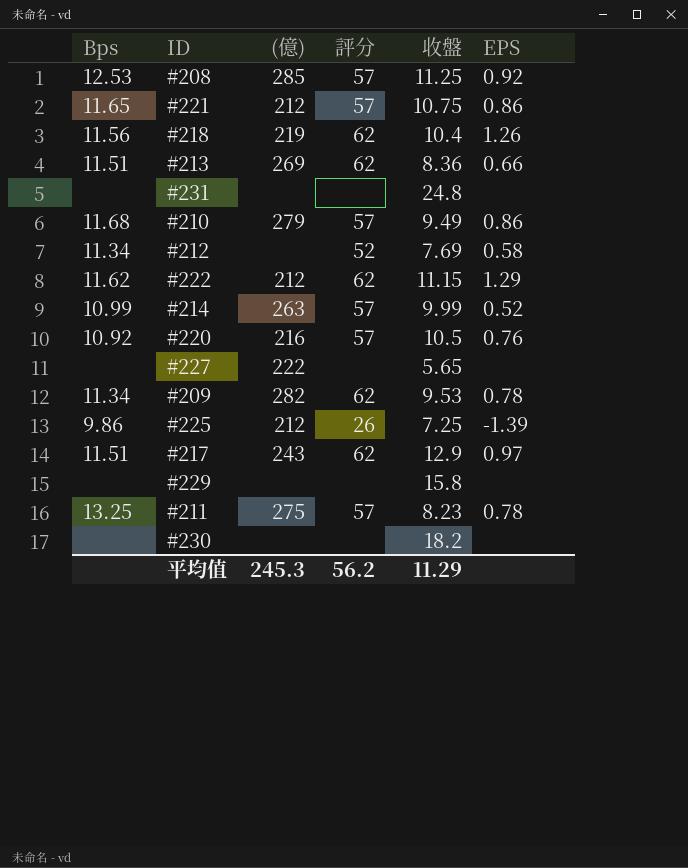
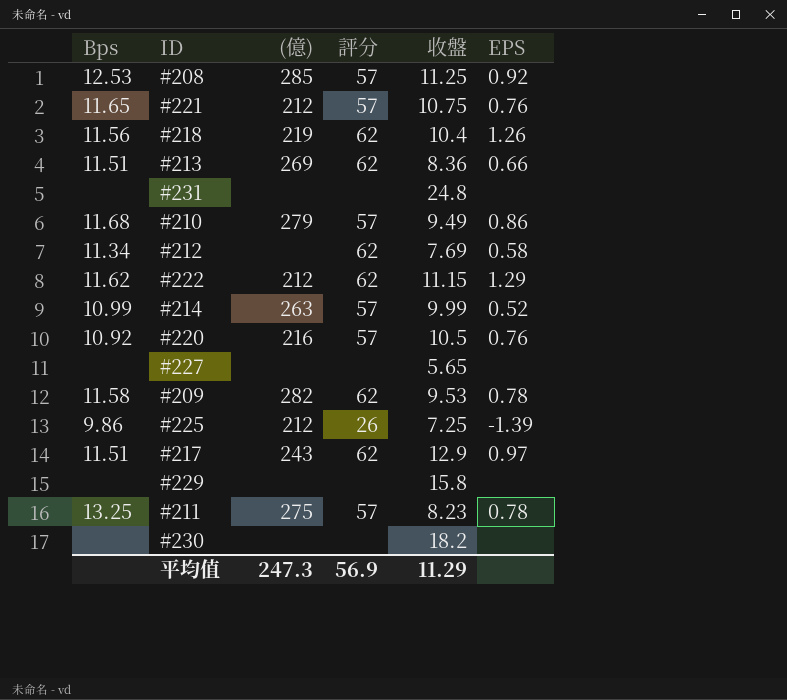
#221 | EPS: 0.86 -> 0.76
#212 | 評分: 52 -> 62
#227 | (億): 222 -> none
#209 | Bps: 11.34 -> 11.58
平均值 | (億): 245.3 -> 247.3
平均值 | 評分: 56.2 -> 56.9

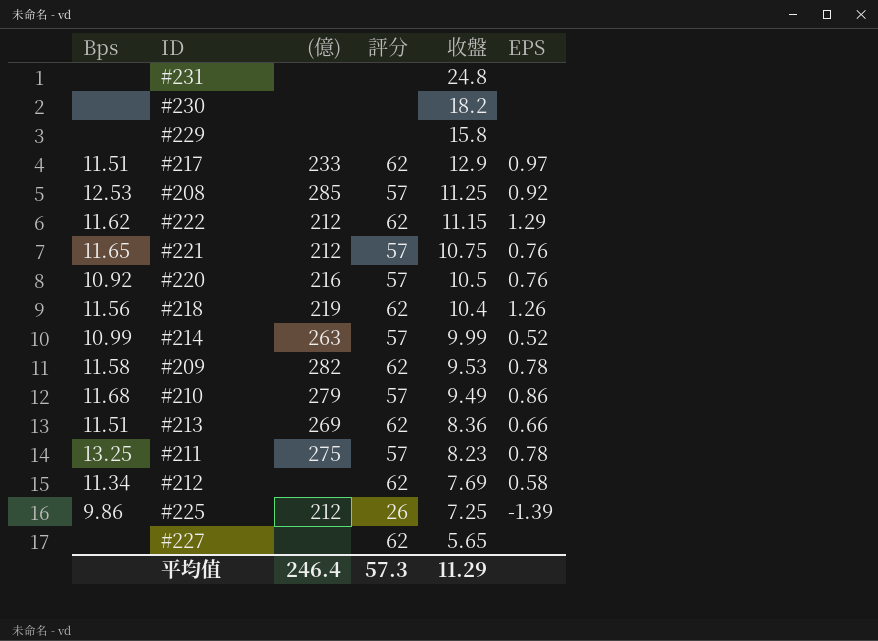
row order: none -> 收盤 descending
#217 | (億): 243 -> 233
#227 | 評分: none -> 62
平均值 | (億): 247.3 -> 246.4
平均值 | 評分: 56.9 -> 57.3

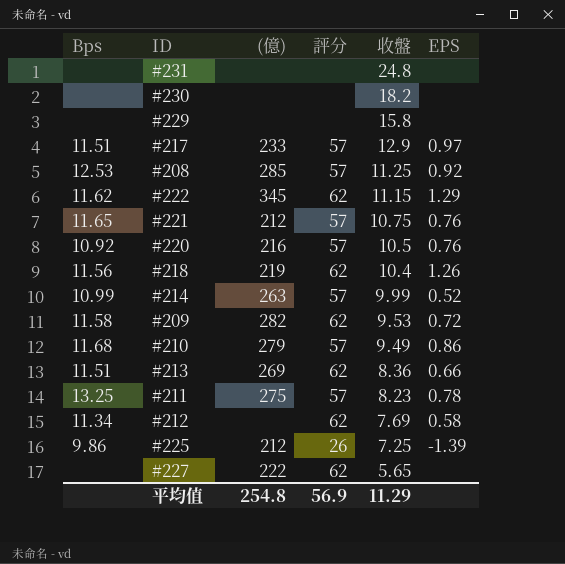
#217 | 評分: 62 -> 57
#222 | (億): 212 -> 345
#209 | EPS: 0.78 -> 0.72
#227 | (億): none -> 222
平均值 | (億): 246.4 -> 254.8
平均值 | 評分: 57.3 -> 56.9

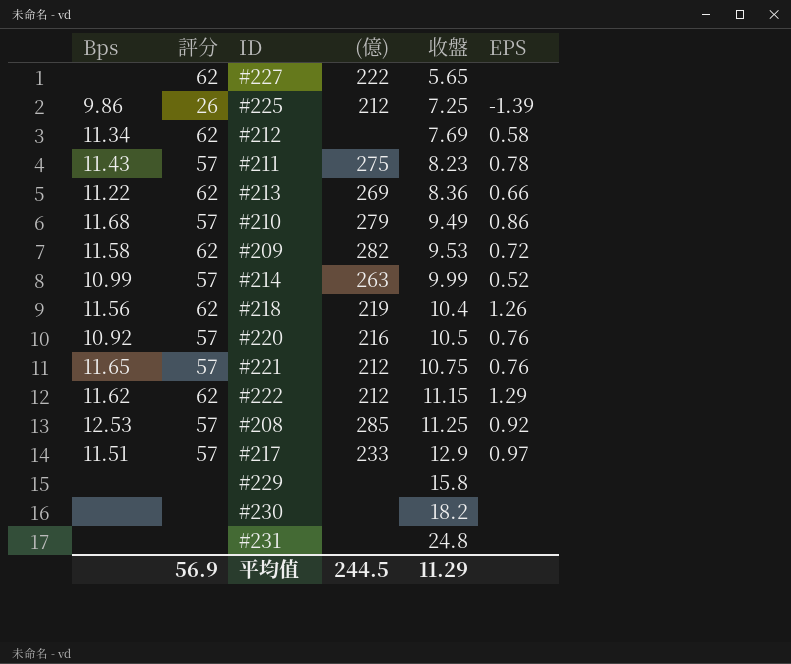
row order: 收盤 descending -> 收盤 ascending
column 評分 | position: 4 -> 2
#211 | Bps: 13.25 -> 11.43
#213 | Bps: 11.51 -> 11.22
#222 | (億): 345 -> 212
平均值 | (億): 254.8 -> 244.5

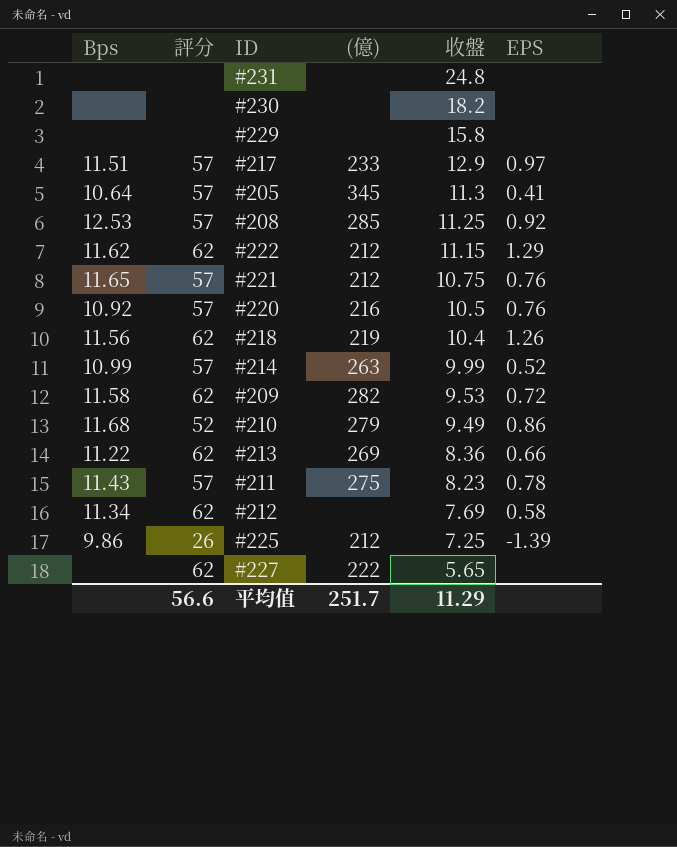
row order: 收盤 ascending -> 收盤 descending
row #205: none -> 10.64 | 57 | 345 | 11.3 | 0.41
#210 | 評分: 57 -> 52
平均值 | 評分: 56.9 -> 56.6
平均值 | (億): 244.5 -> 251.7

